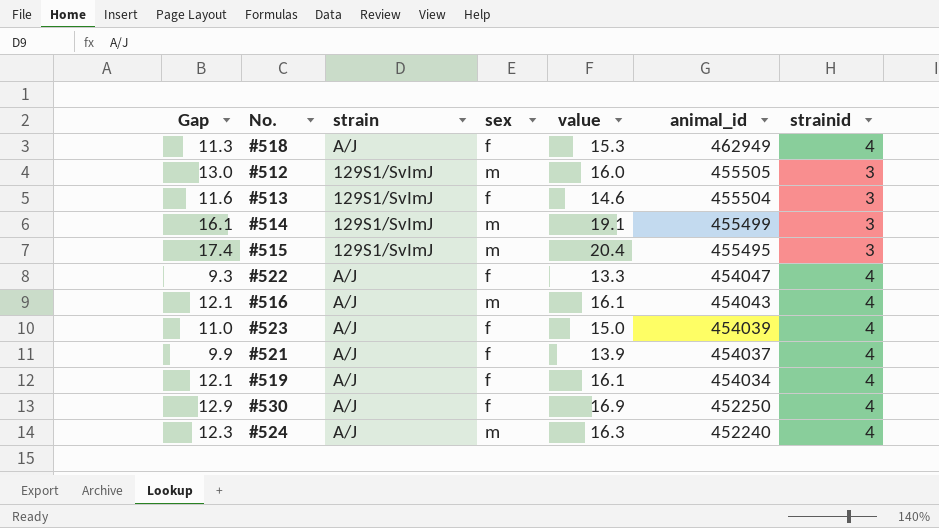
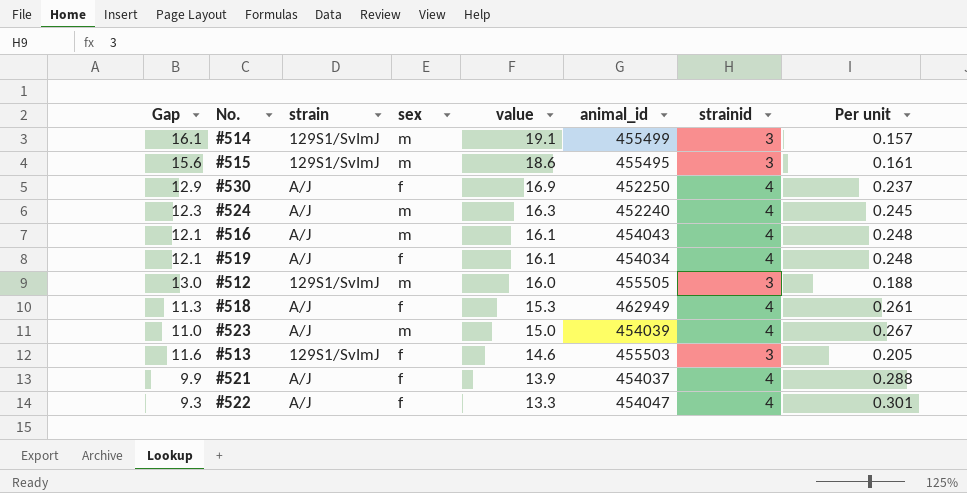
row order: animal_id descending -> value descending
column Per unit | formula: none -> [strainid] / [value]
#515 | Gap: 17.4 -> 15.6
#515 | value: 20.4 -> 18.6
#523 | sex: f -> m
#513 | animal_id: 455504 -> 455503

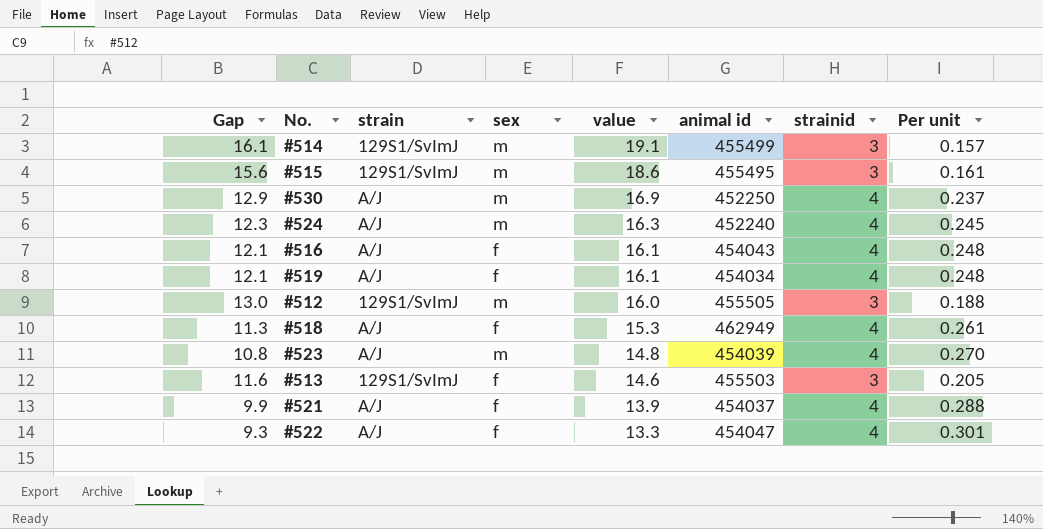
column name: animal_id -> animal id
#530 | sex: f -> m
#516 | sex: m -> f
#523 | Gap: 11.0 -> 10.8
#523 | value: 15.0 -> 14.8
#523 | Per unit: 0.267 -> 0.270

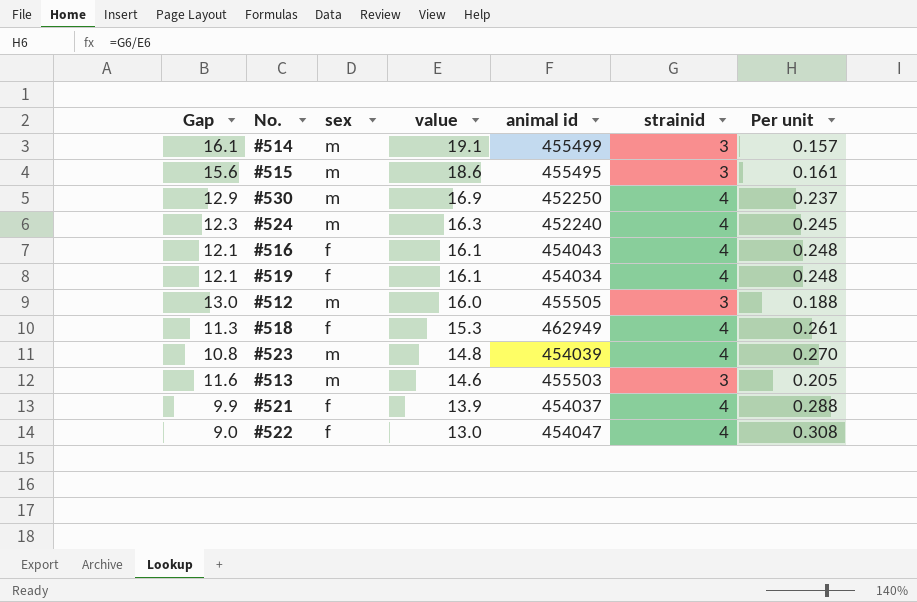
column strain | position: 3 -> none
#513 | sex: f -> m
#522 | Gap: 9.3 -> 9.0
#522 | value: 13.3 -> 13.0
#522 | Per unit: 0.301 -> 0.308

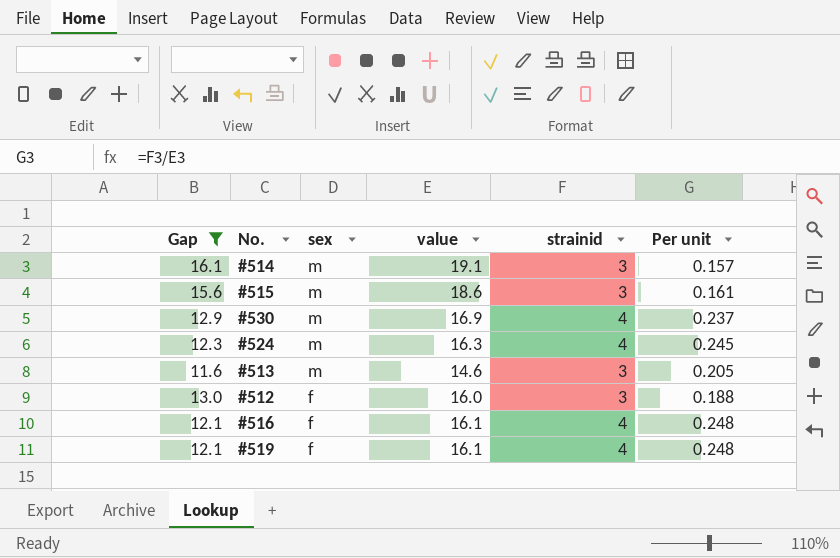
filter: none -> Gap >= 11.6
row order: value descending -> sex descending
column animal id | position: 5 -> none
#512 | sex: m -> f

